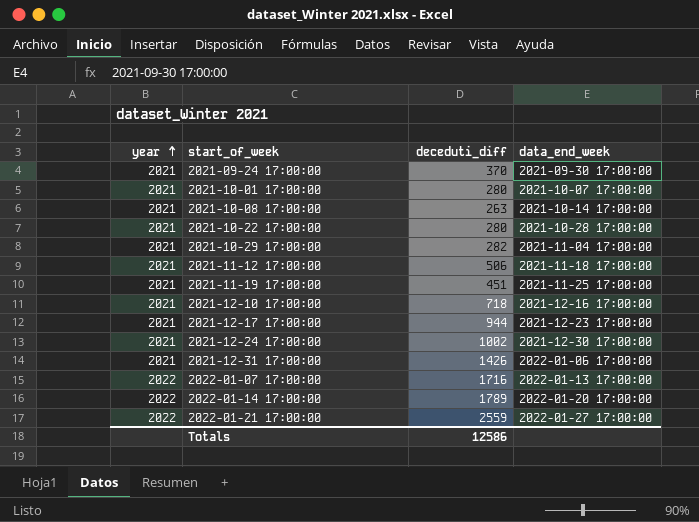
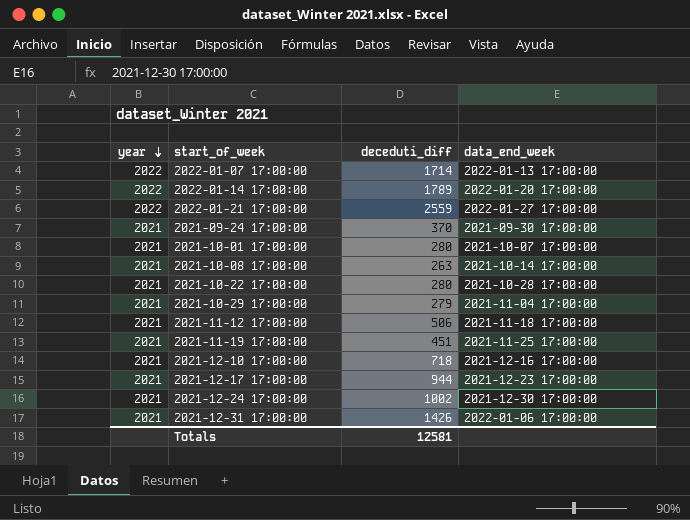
row order: year ascending -> year descending
2022-01-07 17:00:00 | deceduti_diff: 1716 -> 1714
2021-10-29 17:00:00 | deceduti_diff: 282 -> 279
Totals | deceduti_diff: 12586 -> 12581

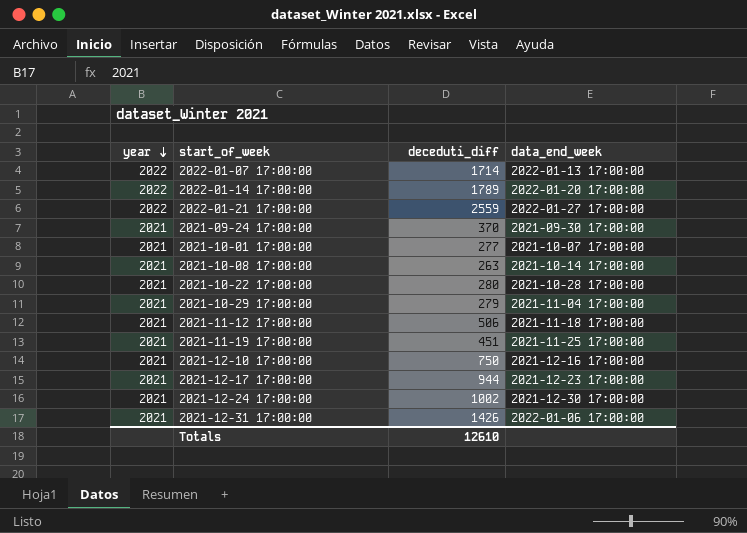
2021-10-01 17:00:00 | deceduti_diff: 280 -> 277
2021-12-10 17:00:00 | deceduti_diff: 718 -> 750
Totals | deceduti_diff: 12581 -> 12610

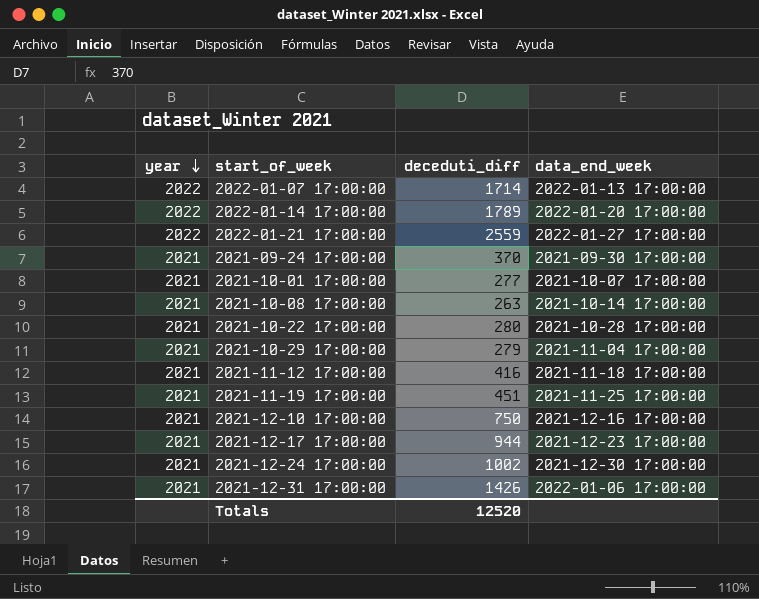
2021-11-12 17:00:00 | deceduti_diff: 506 -> 416
Totals | deceduti_diff: 12610 -> 12520

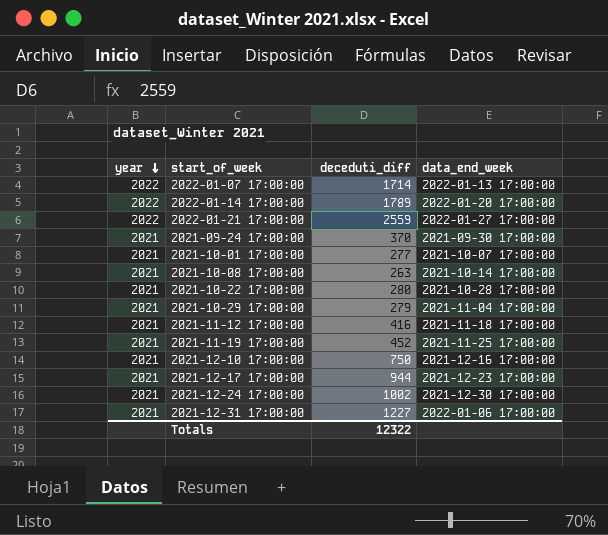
2021-11-19 17:00:00 | deceduti_diff: 451 -> 452
2021-12-31 17:00:00 | deceduti_diff: 1426 -> 1227
Totals | deceduti_diff: 12520 -> 12322

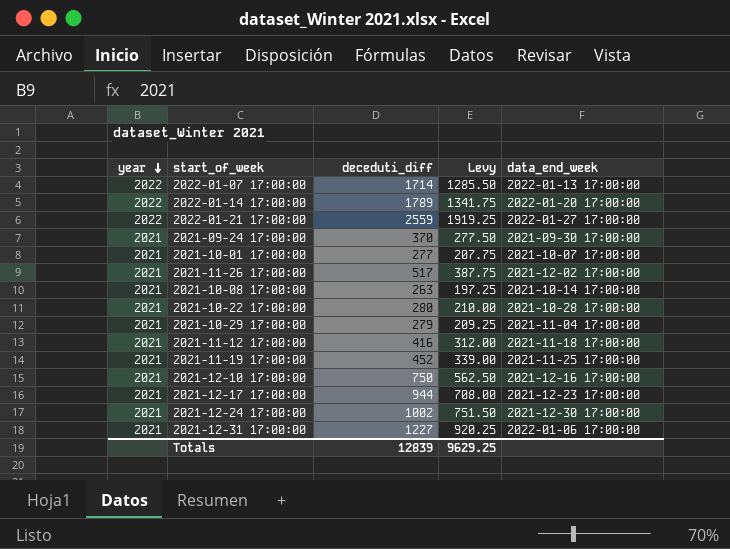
column Levy | formula: none -> [deceduti_diff] * 0.75
row 2021-11-26 17:00:00: none -> 2021 | 517 | 387.75 | 2021-12-02 17:00:00
Totals | deceduti_diff: 12322 -> 12839

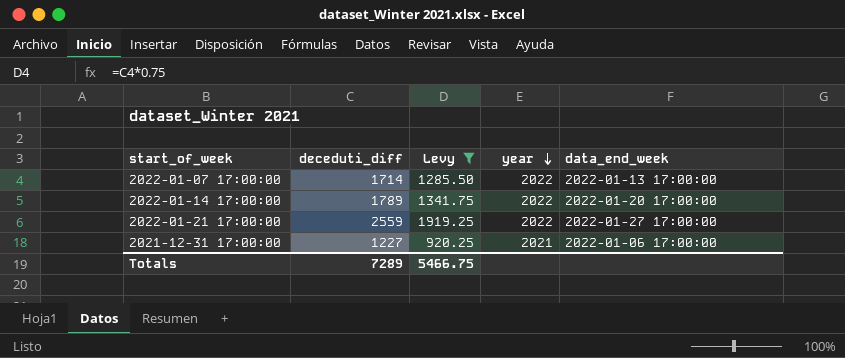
filter: none -> Levy >= 920.25
column year | position: 1 -> 4
Totals | deceduti_diff: 12839 -> 7289
Totals | Levy: 9629.25 -> 5466.75

